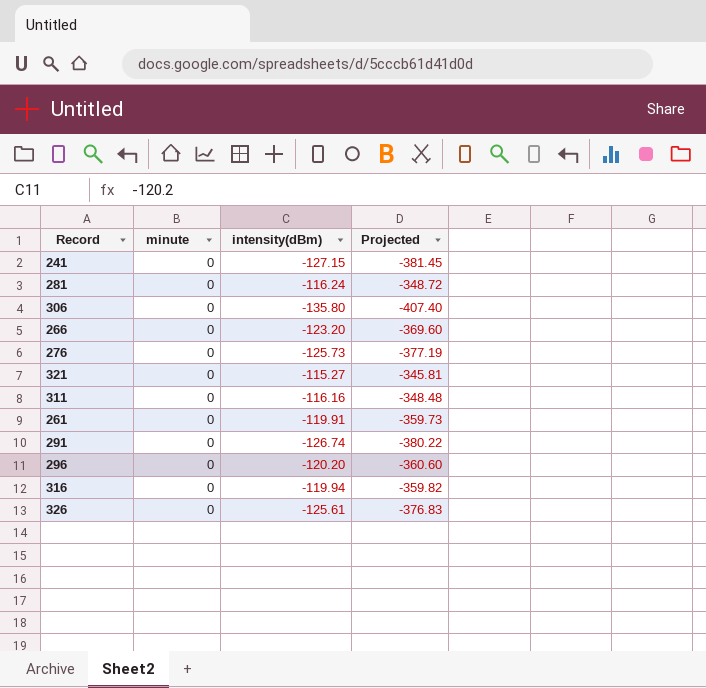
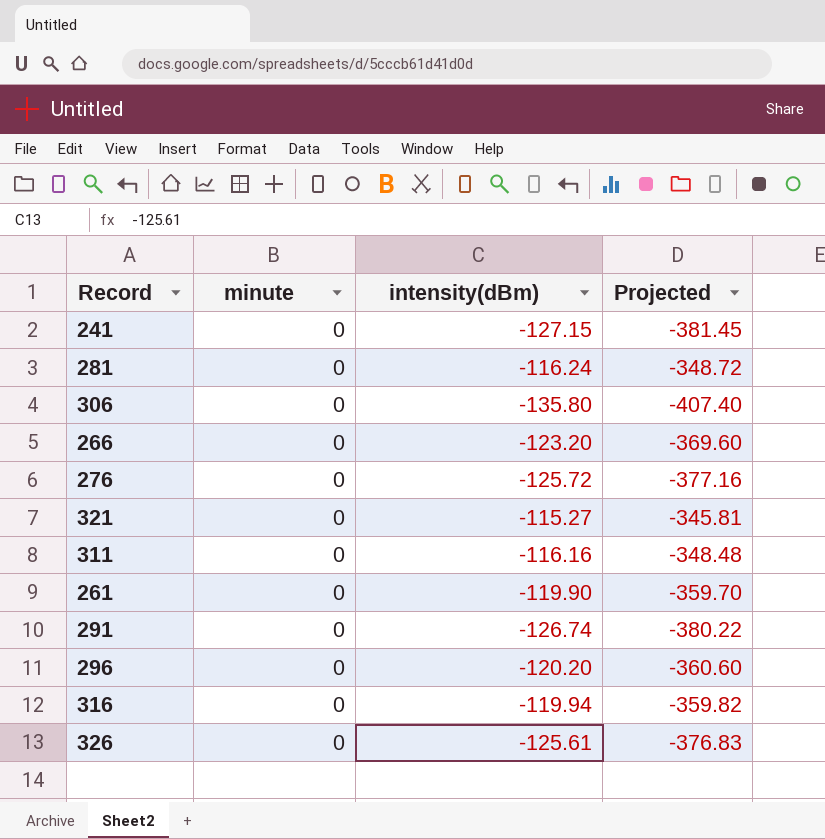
276 | intensity(dBm): -125.73 -> -125.72
276 | Projected: -377.19 -> -377.16
261 | intensity(dBm): -119.91 -> -119.90
261 | Projected: -359.73 -> -359.70

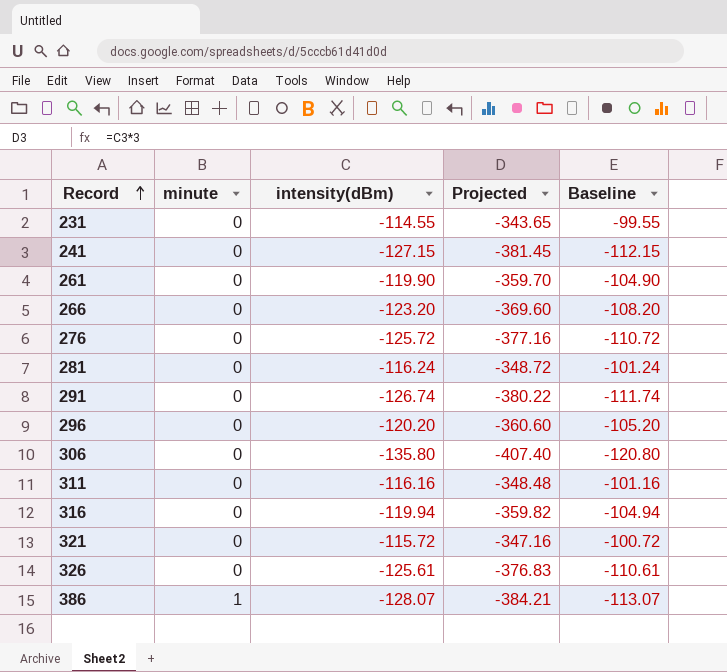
row order: none -> Record ascending
column Baseline | formula: none -> [intensity(dBm)] + 15
row 231: none -> 0 | -114.55 | -343.65 | -99.55
321 | intensity(dBm): -115.27 -> -115.72
321 | Projected: -345.81 -> -347.16
row 386: none -> 1 | -128.07 | -384.21 | -113.07

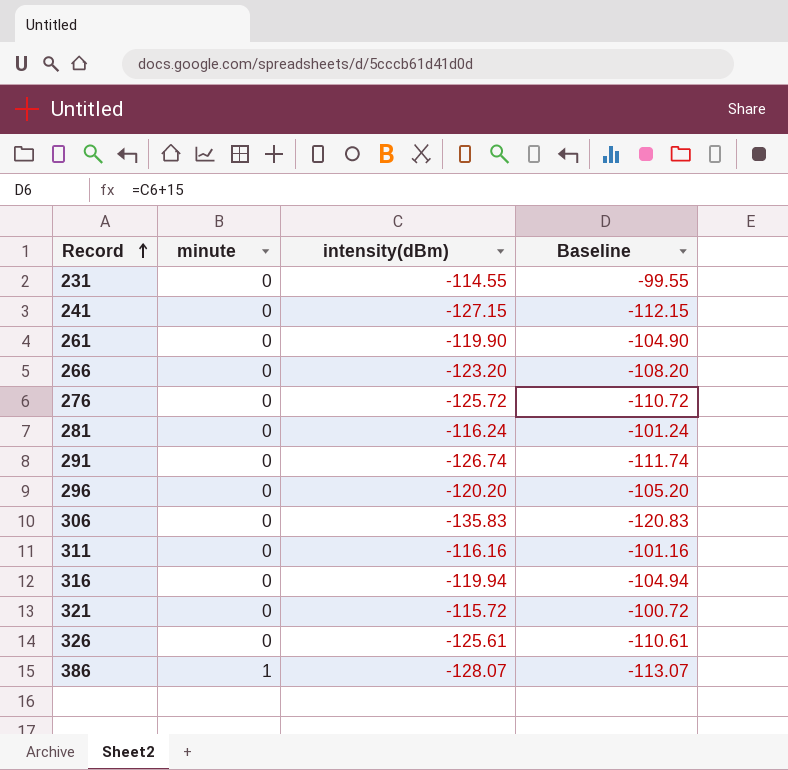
column Projected | formula: [intensity(dBm)] * 3 -> none
306 | intensity(dBm): -135.80 -> -135.83
306 | Baseline: -120.80 -> -120.83

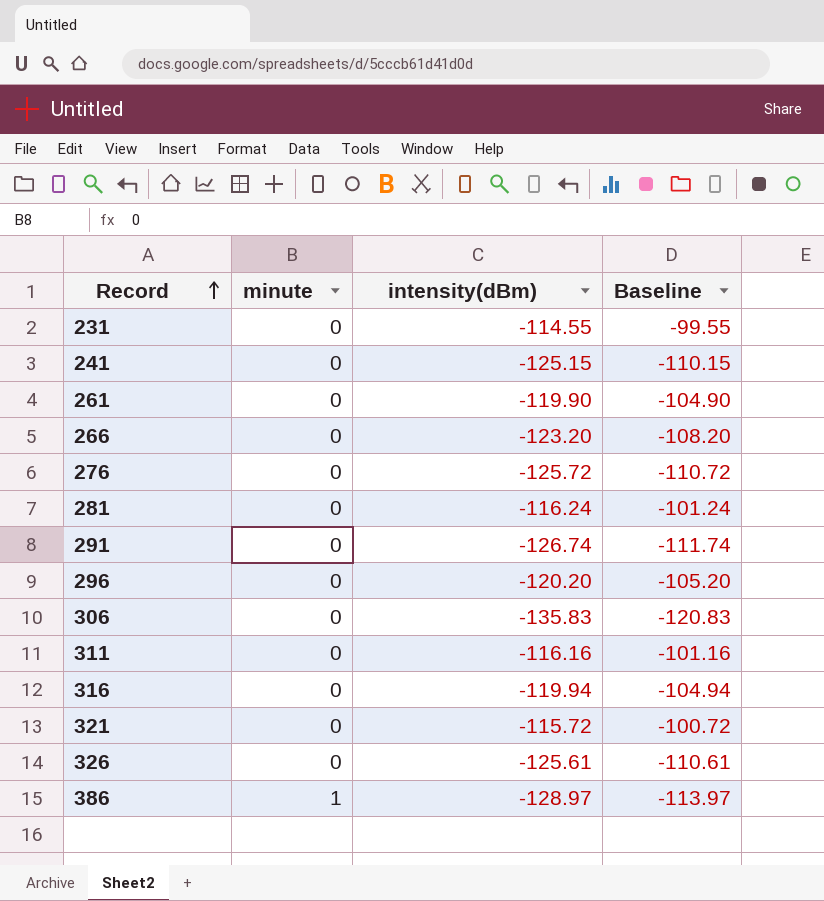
241 | intensity(dBm): -127.15 -> -125.15
241 | Baseline: -112.15 -> -110.15
386 | intensity(dBm): -128.07 -> -128.97
386 | Baseline: -113.07 -> -113.97

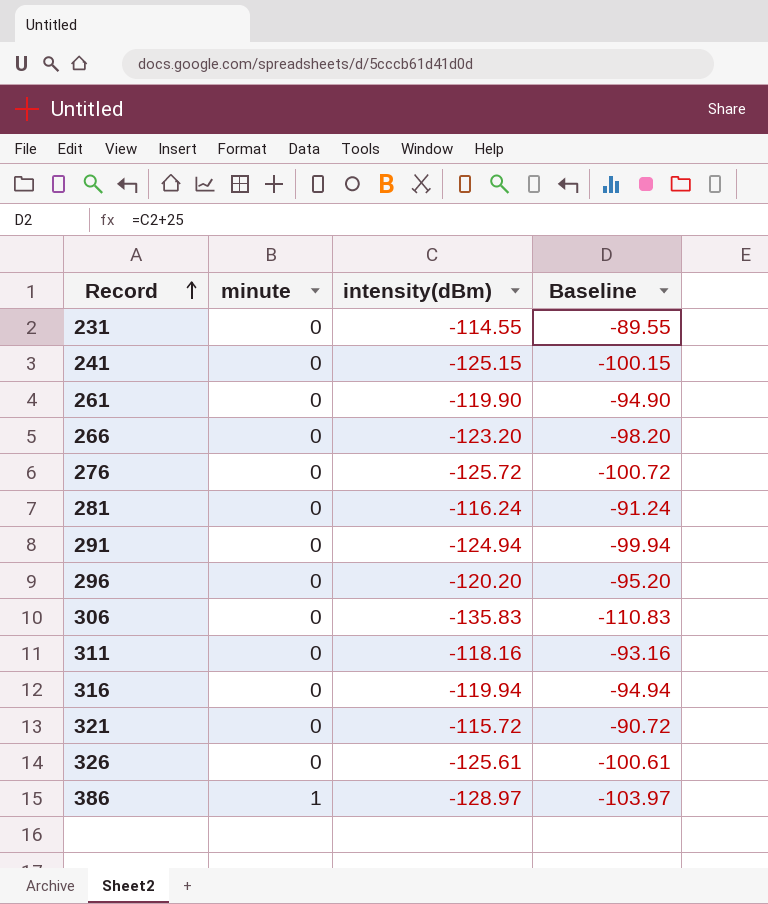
column Baseline | formula: [intensity(dBm)] + 15 -> [intensity(dBm)] + 25
291 | intensity(dBm): -126.74 -> -124.94
311 | intensity(dBm): -116.16 -> -118.16

